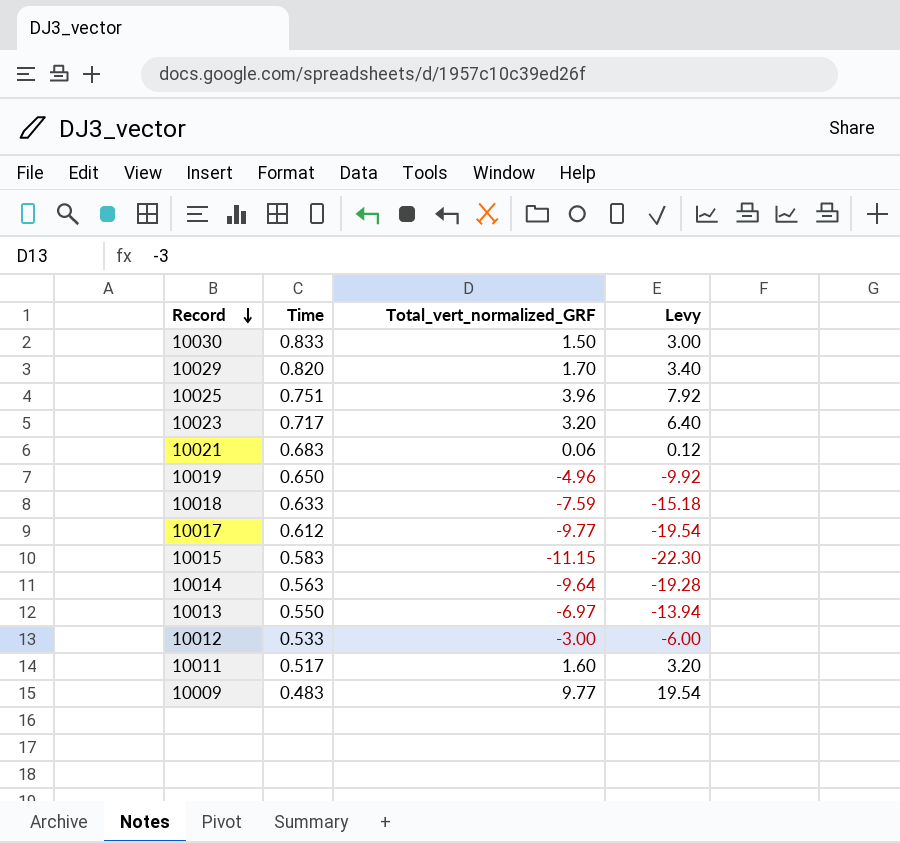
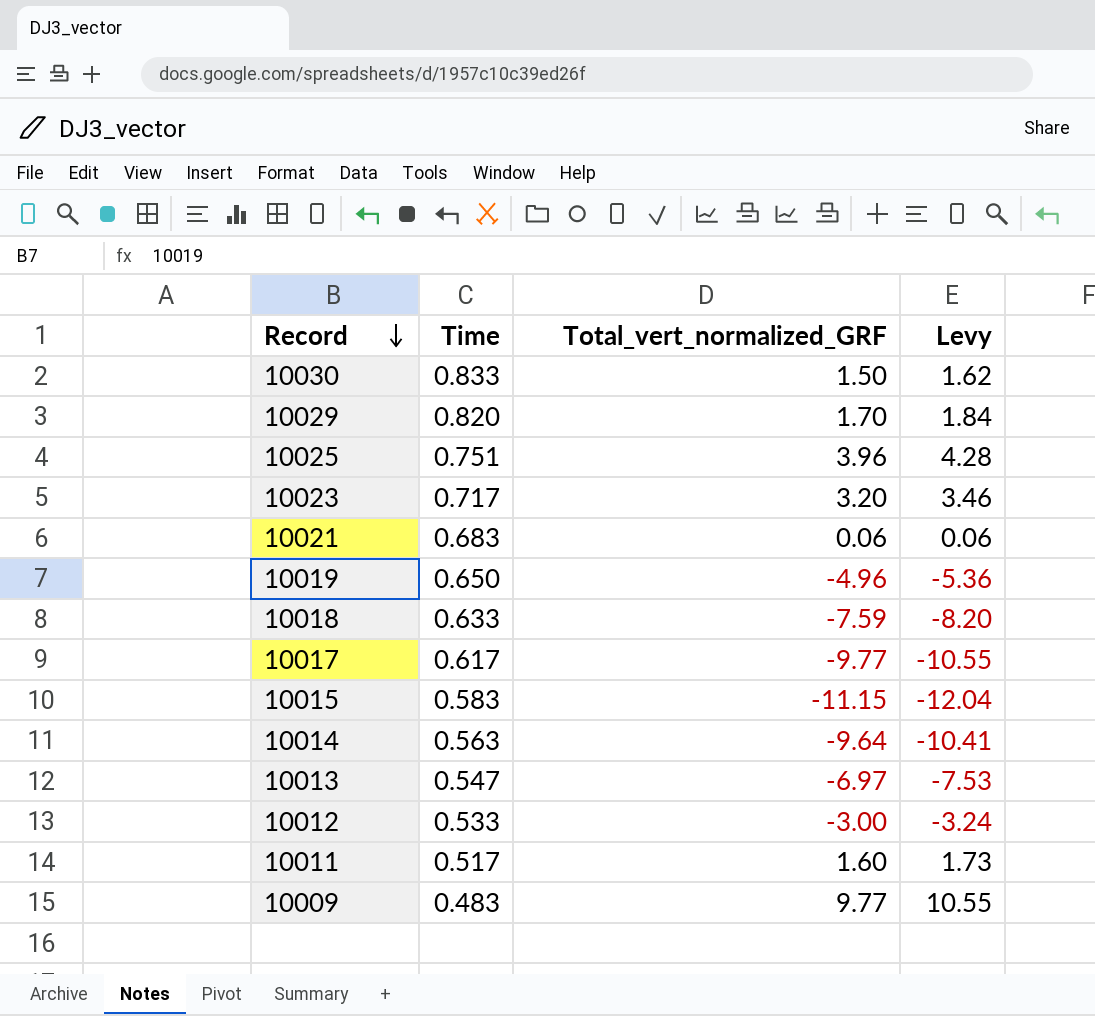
column Levy | formula: [Total_vert_normalized_GRF] * 2 -> [Total_vert_normalized_GRF] * 1.08
10017 | Time: 0.612 -> 0.617
10013 | Time: 0.550 -> 0.547

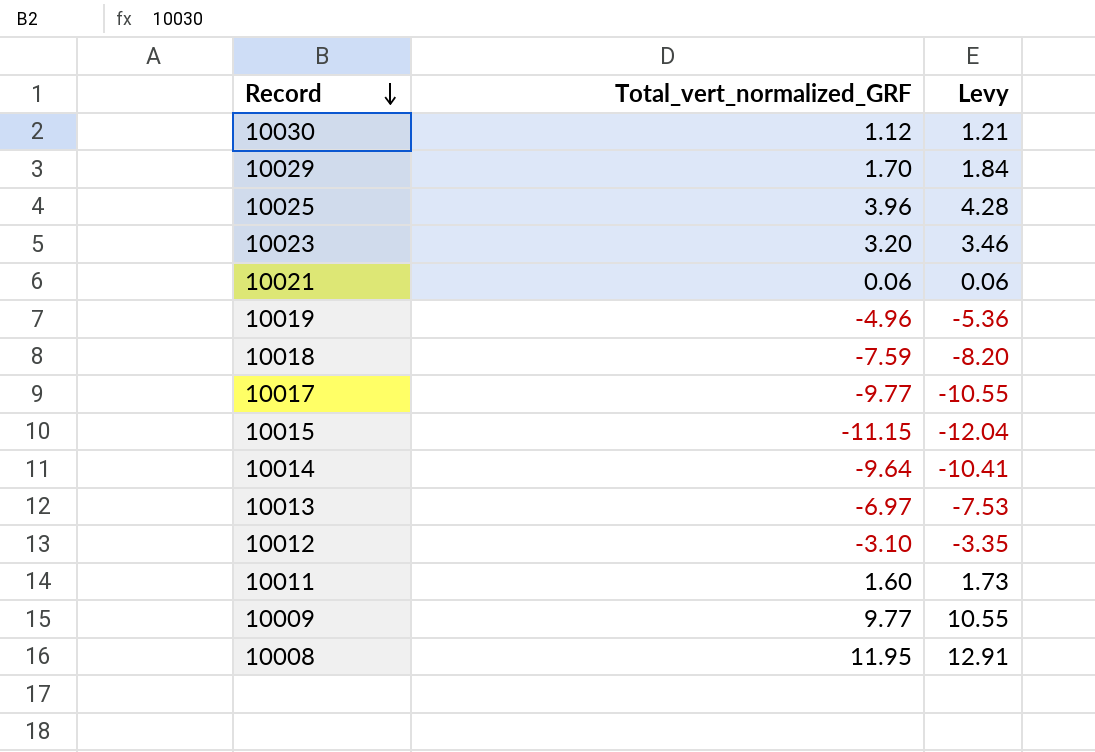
column Time | position: 2 -> none
10030 | Total_vert_normalized_GRF: 1.50 -> 1.12
10030 | Levy: 1.62 -> 1.21
10012 | Total_vert_normalized_GRF: -3.00 -> -3.10
10012 | Levy: -3.24 -> -3.35
row 10008: none -> 11.95 | 12.91

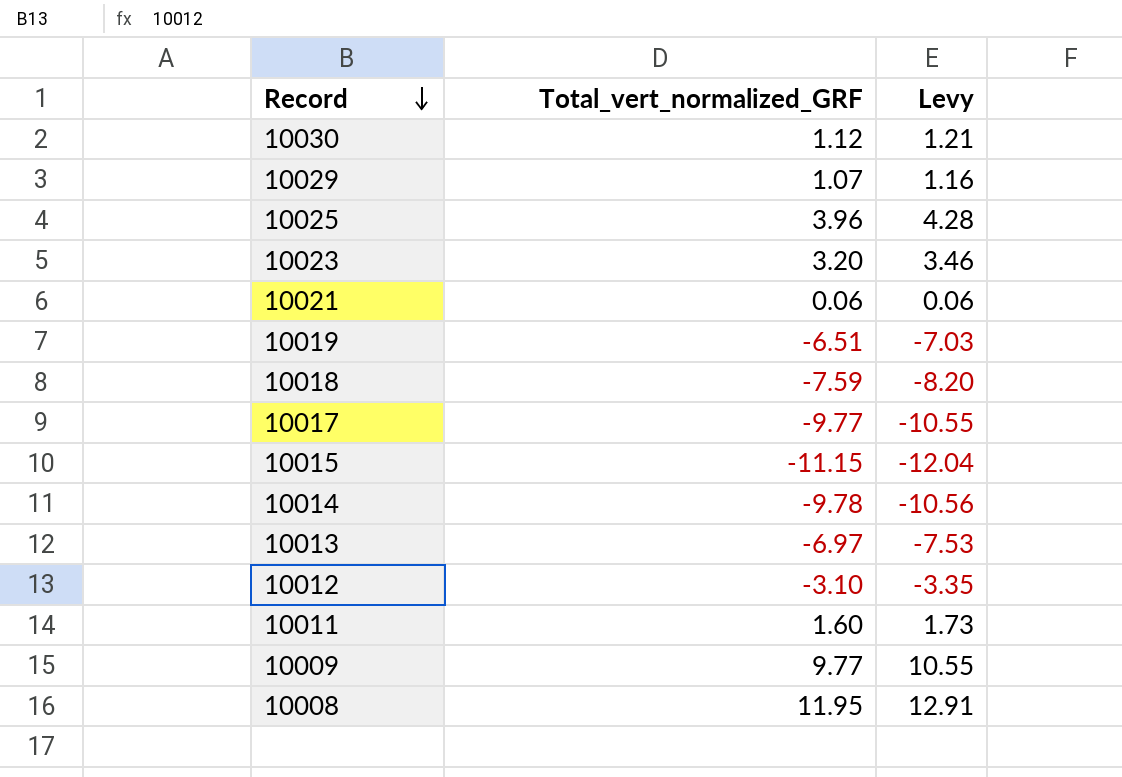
10029 | Total_vert_normalized_GRF: 1.70 -> 1.07
10029 | Levy: 1.84 -> 1.16
10019 | Total_vert_normalized_GRF: -4.96 -> -6.51
10019 | Levy: -5.36 -> -7.03
10014 | Total_vert_normalized_GRF: -9.64 -> -9.78
10014 | Levy: -10.41 -> -10.56

